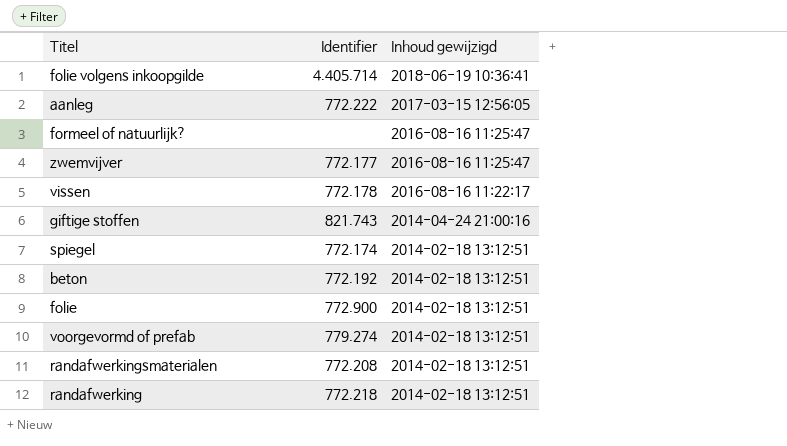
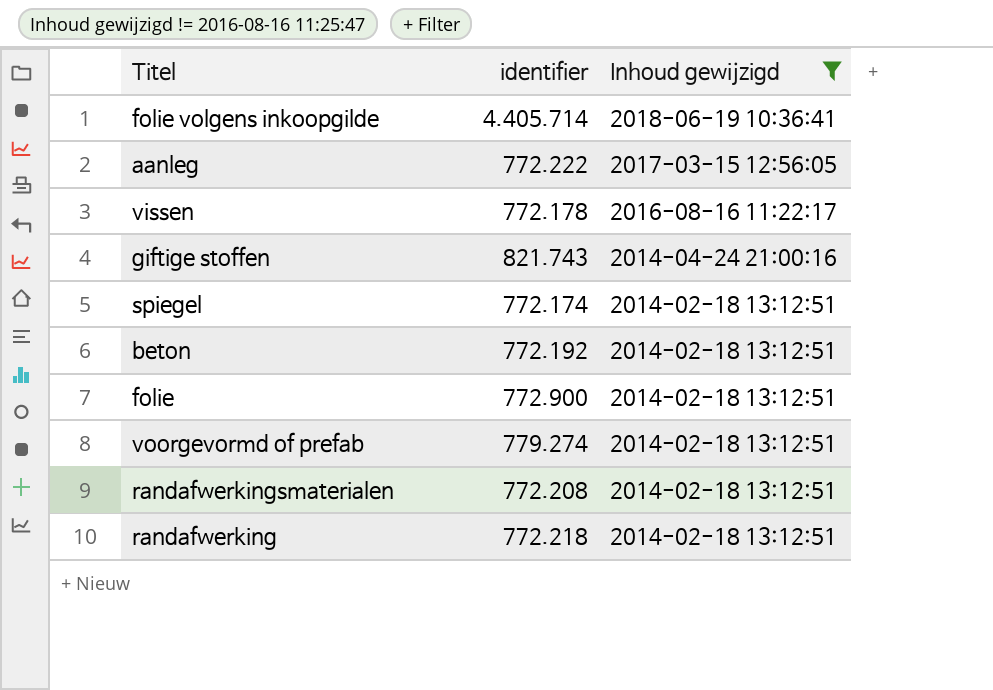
filter: none -> Inhoud gewijzigd != 2016-08-16 11:25:47
column name: Identifier -> identifier

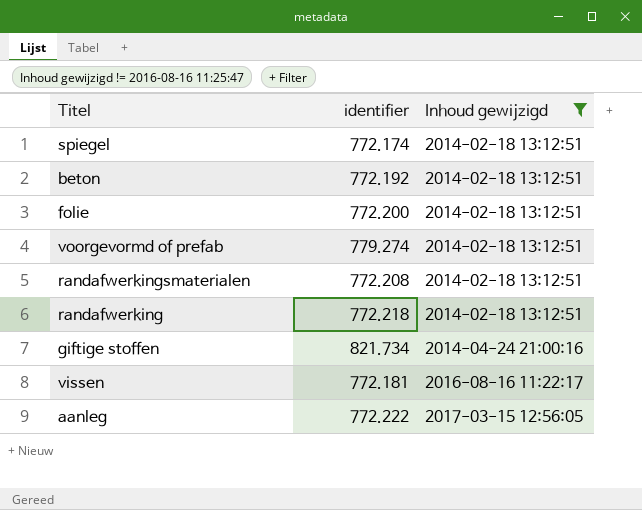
row order: Inhoud gewijzigd descending -> Inhoud gewijzigd ascending
row folie volgens inkoopgilde: 4.405.714 | 2018-06-19 10:36:41 -> none
folie | identifier: 772.900 -> 772.200
giftige stoffen | identifier: 821.743 -> 821.734
vissen | identifier: 772.178 -> 772.181

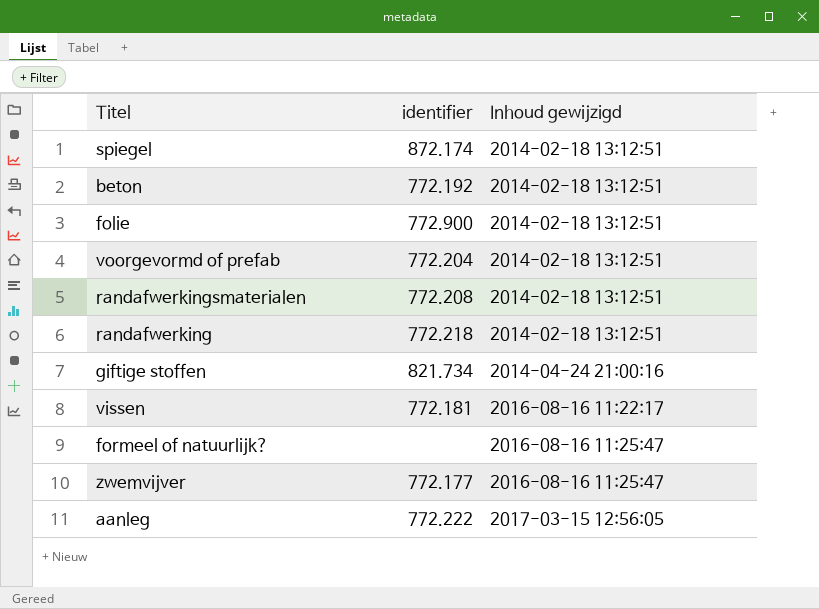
filter: Inhoud gewijzigd != 2016-08-16 11:25:47 -> none
spiegel | identifier: 772.174 -> 872.174
folie | identifier: 772.200 -> 772.900
voorgevormd of prefab | identifier: 779.274 -> 772.204

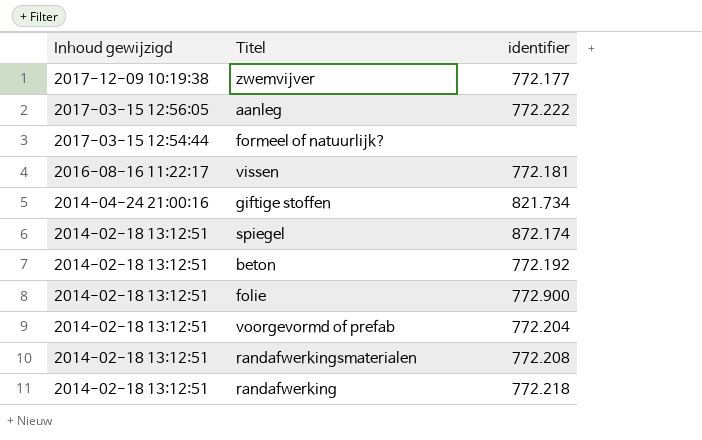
row order: Inhoud gewijzigd ascending -> Inhoud gewijzigd descending
column Inhoud gewijzigd | position: 3 -> 1
zwemvijver | Inhoud gewijzigd: 2016-08-16 11:25:47 -> 2017-12-09 10:19:38
formeel of natuurlijk? | Inhoud gewijzigd: 2016-08-16 11:25:47 -> 2017-03-15 12:54:44

